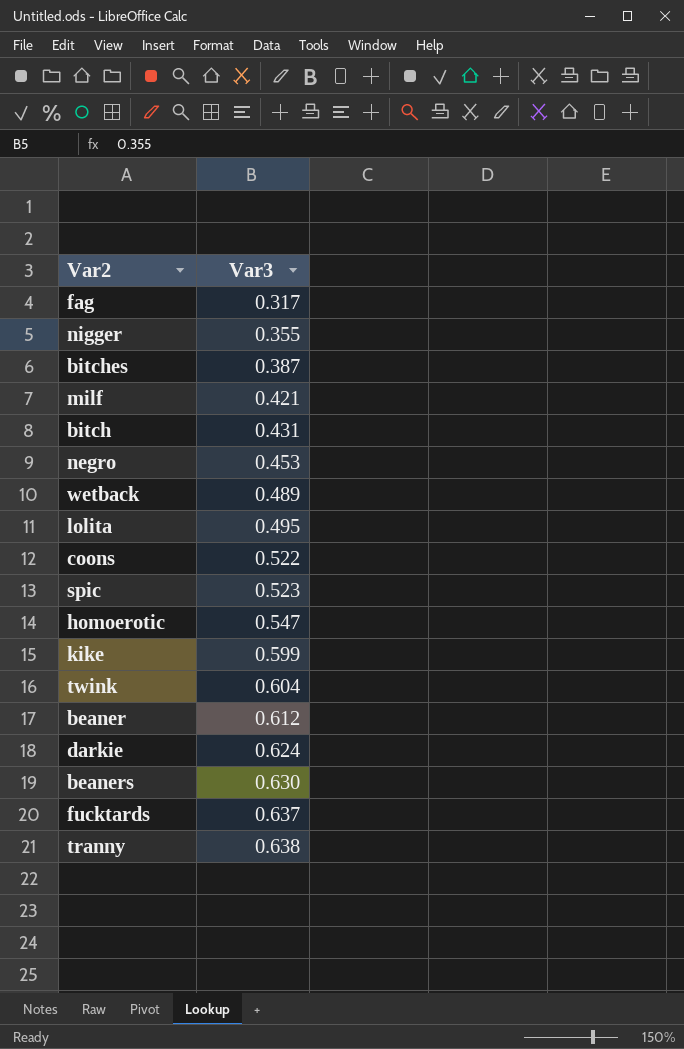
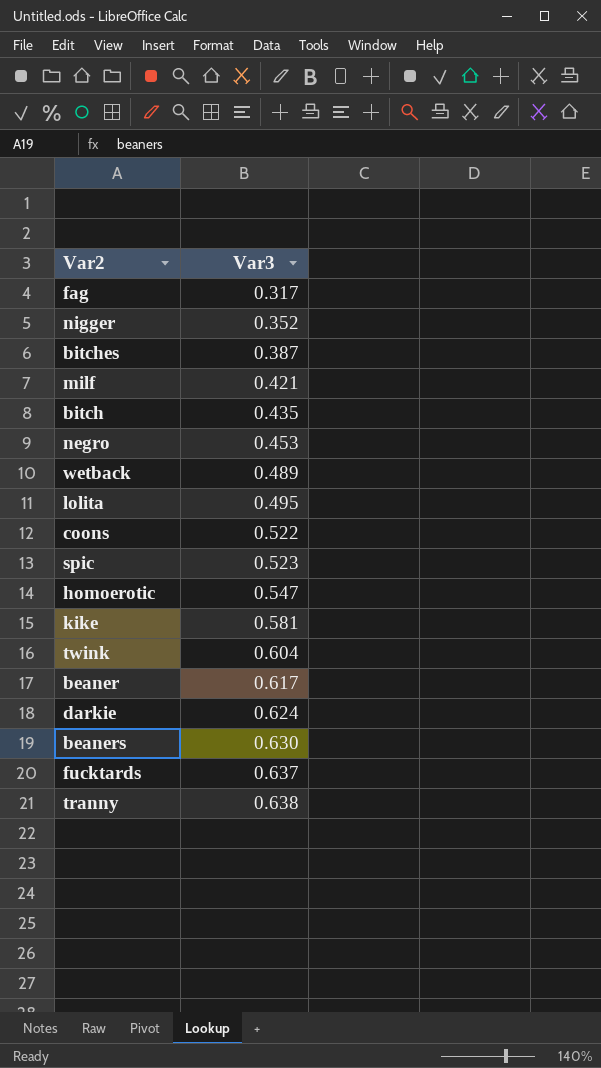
nigger | Var3: 0.355 -> 0.352
bitch | Var3: 0.431 -> 0.435
kike | Var3: 0.599 -> 0.581
beaner | Var3: 0.612 -> 0.617

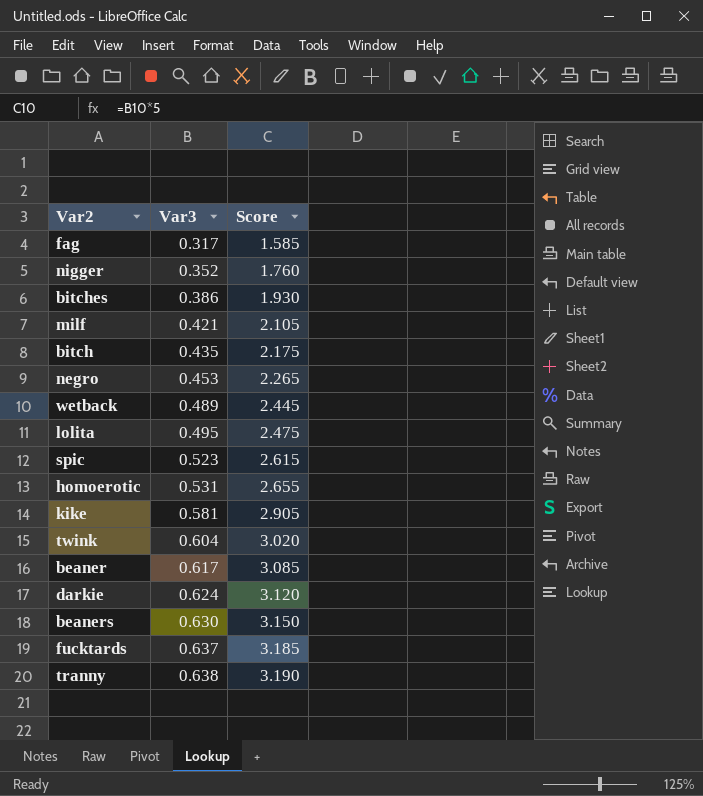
column Score | formula: none -> [Var3] * 5
row coons: 0.522 -> none
bitches | Var3: 0.387 -> 0.386
homoerotic | Var3: 0.547 -> 0.531

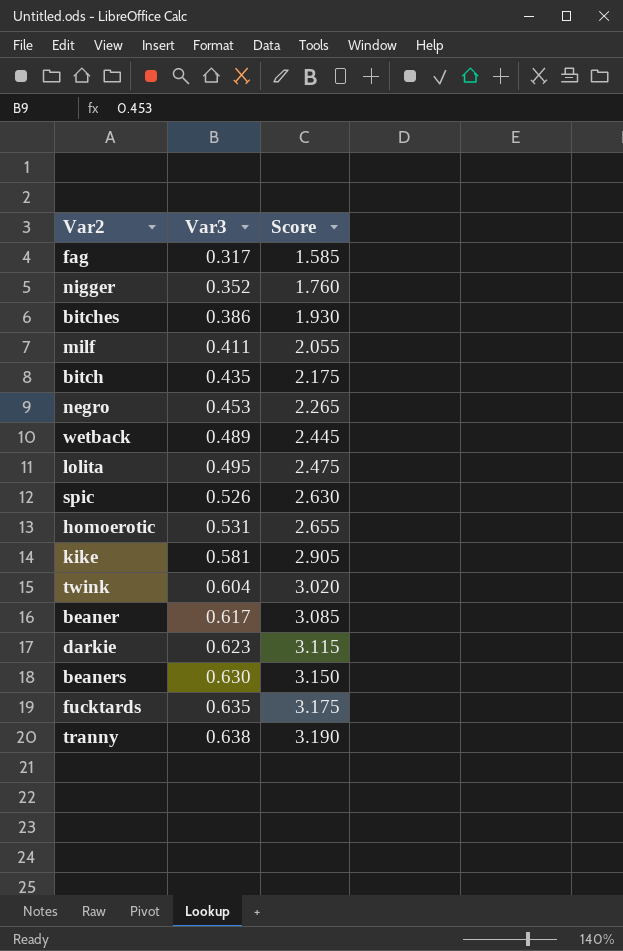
milf | Var3: 0.421 -> 0.411
milf | Score: 2.105 -> 2.055
spic | Var3: 0.523 -> 0.526
spic | Score: 2.615 -> 2.630
darkie | Var3: 0.624 -> 0.623
darkie | Score: 3.120 -> 3.115
fucktards | Var3: 0.637 -> 0.635
fucktards | Score: 3.185 -> 3.175

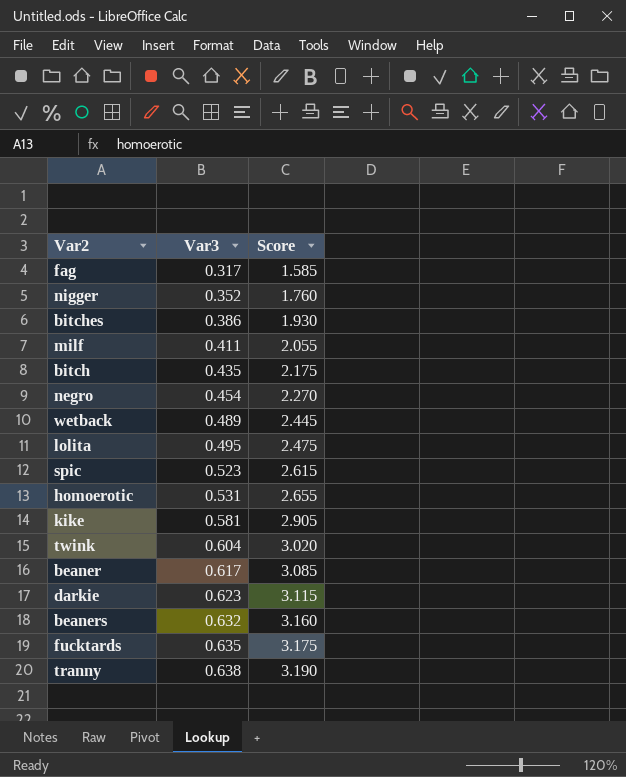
negro | Var3: 0.453 -> 0.454
negro | Score: 2.265 -> 2.270
spic | Var3: 0.526 -> 0.523
spic | Score: 2.630 -> 2.615
beaners | Var3: 0.630 -> 0.632
beaners | Score: 3.150 -> 3.160

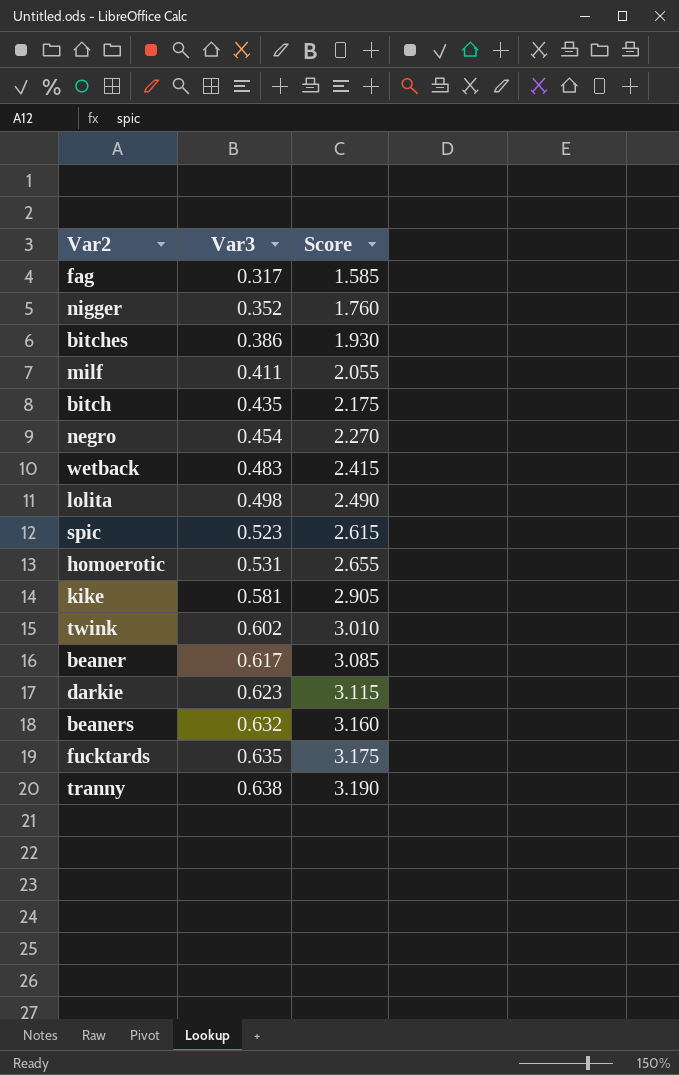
wetback | Var3: 0.489 -> 0.483
wetback | Score: 2.445 -> 2.415
lolita | Var3: 0.495 -> 0.498
lolita | Score: 2.475 -> 2.490
twink | Var3: 0.604 -> 0.602
twink | Score: 3.020 -> 3.010

